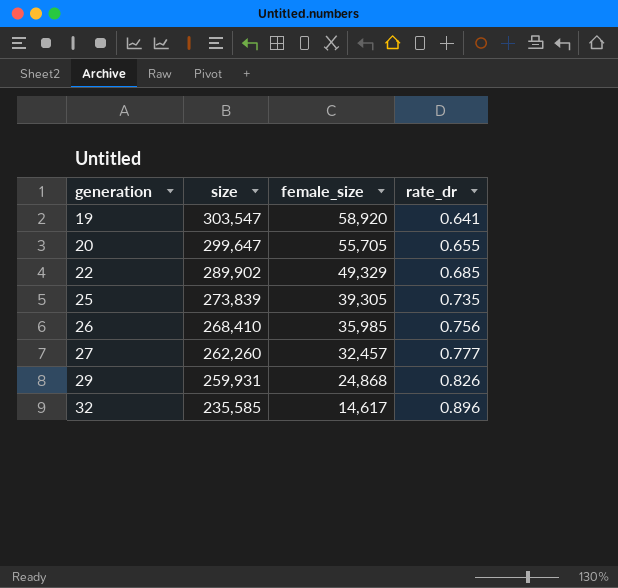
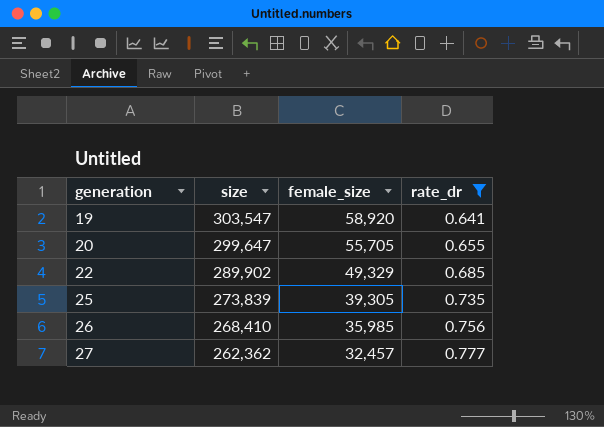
filter: none -> rate_dr <= 0.777
27 | size: 262,260 -> 262,362

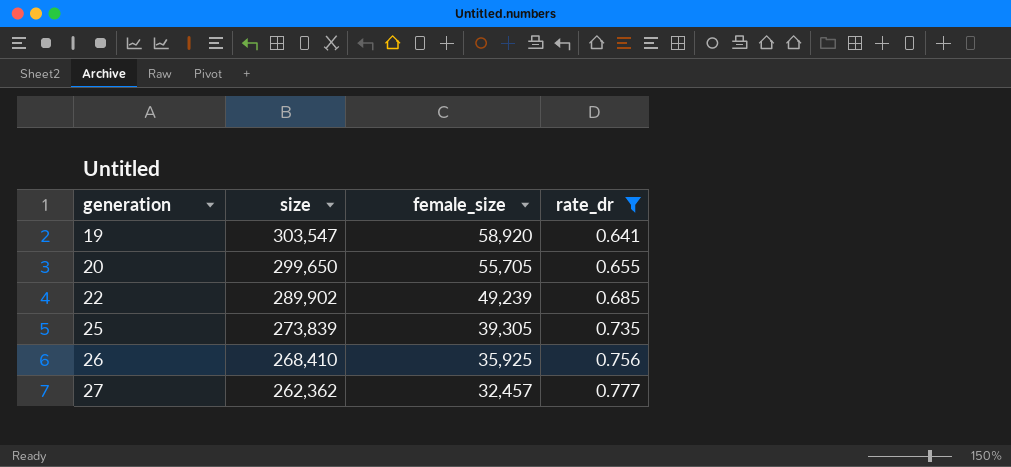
20 | size: 299,647 -> 299,650
22 | female_size: 49,329 -> 49,239
26 | female_size: 35,985 -> 35,925

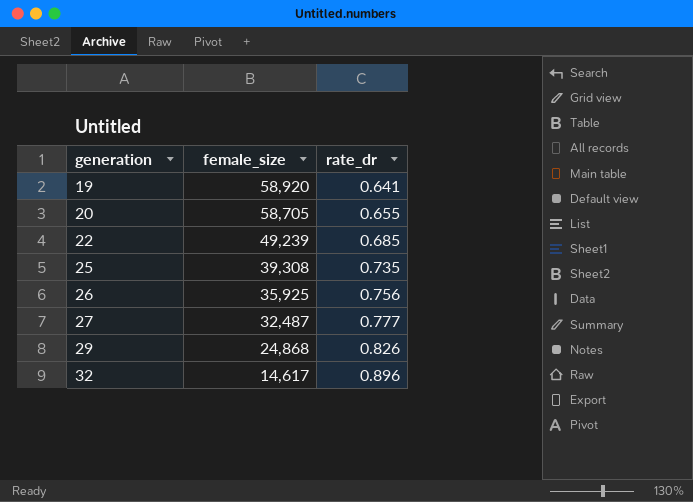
filter: rate_dr <= 0.777 -> none
column size | position: 2 -> none
20 | female_size: 55,705 -> 58,705
25 | female_size: 39,305 -> 39,308
27 | female_size: 32,457 -> 32,487

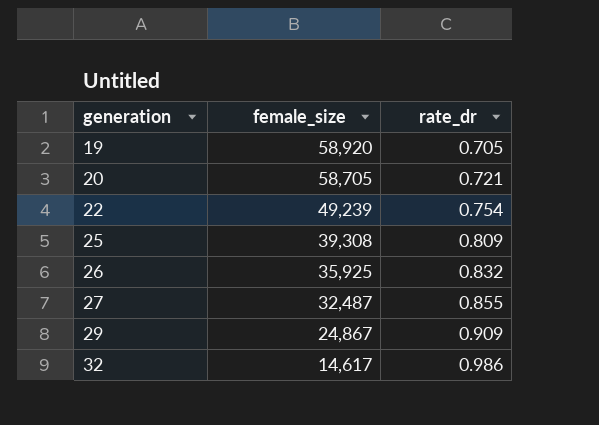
19 | rate_dr: 0.641 -> 0.705
20 | rate_dr: 0.655 -> 0.721
22 | rate_dr: 0.685 -> 0.754
25 | rate_dr: 0.735 -> 0.809
26 | rate_dr: 0.756 -> 0.832
27 | rate_dr: 0.777 -> 0.855
29 | female_size: 24,868 -> 24,867
29 | rate_dr: 0.826 -> 0.909
32 | rate_dr: 0.896 -> 0.986

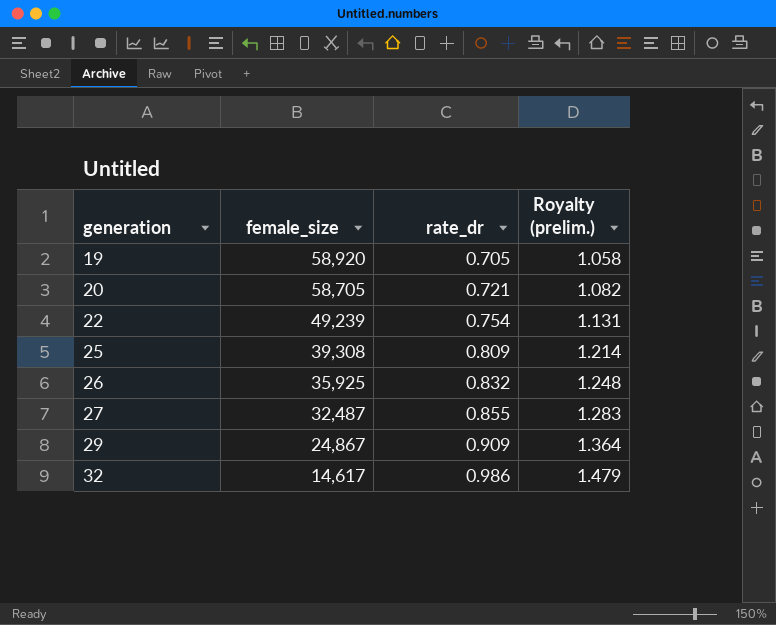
column Royalty (prelim.) | formula: none -> [rate_dr] * 1.5

